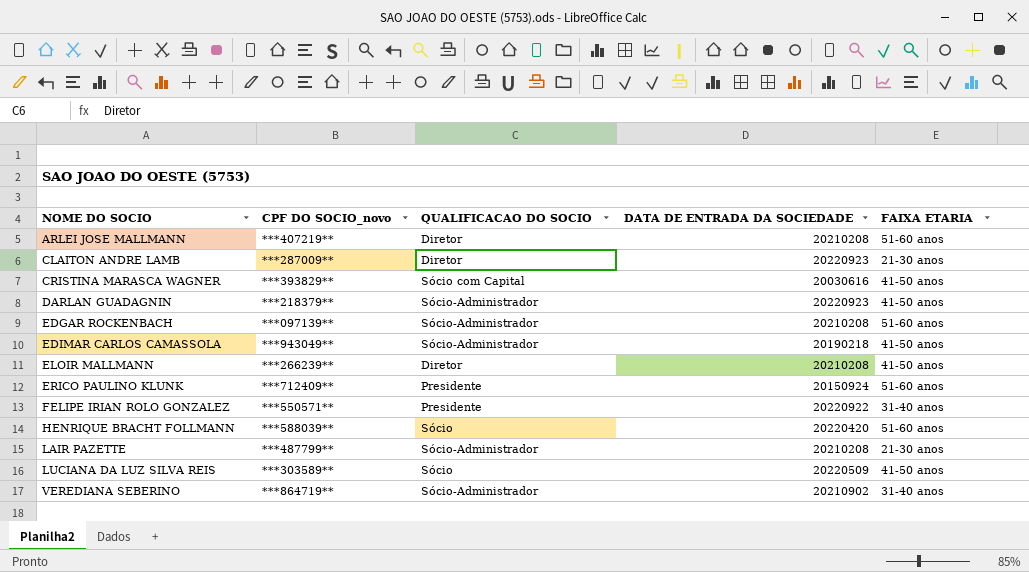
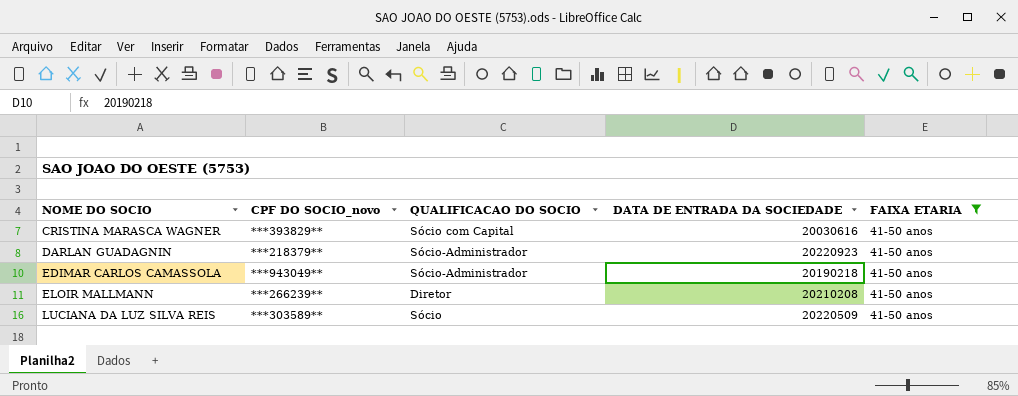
filter: none -> FAIXA ETARIA = 41-50 anos

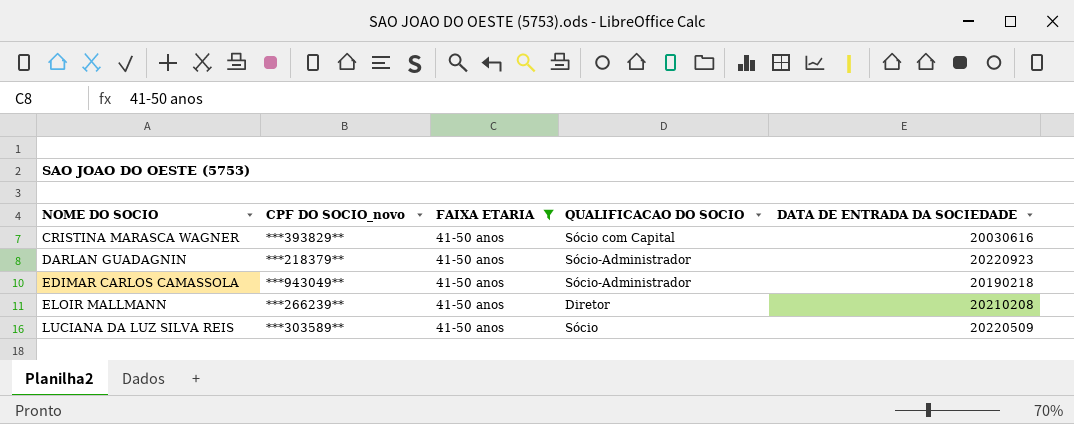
column FAIXA ETARIA | position: 5 -> 3

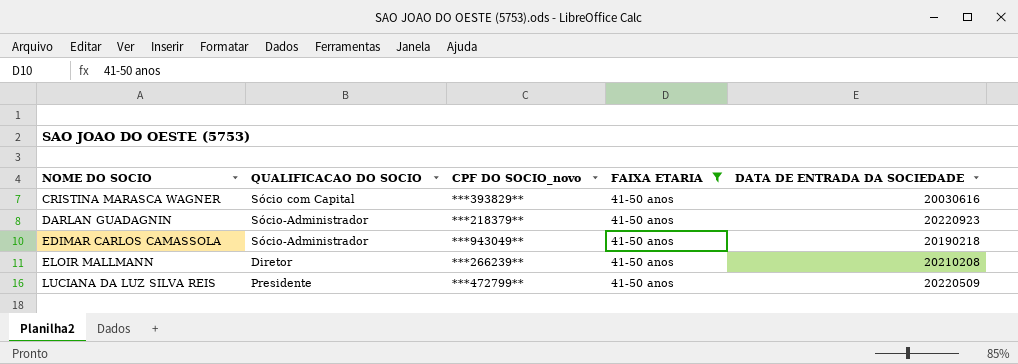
column QUALIFICACAO DO SOCIO | position: 4 -> 2
LUCIANA DA LUZ SILVA REIS | QUALIFICACAO DO SOCIO: Sócio -> Presidente
LUCIANA DA LUZ SILVA REIS | CPF DO SOCIO_novo: ***303589** -> ***472799**

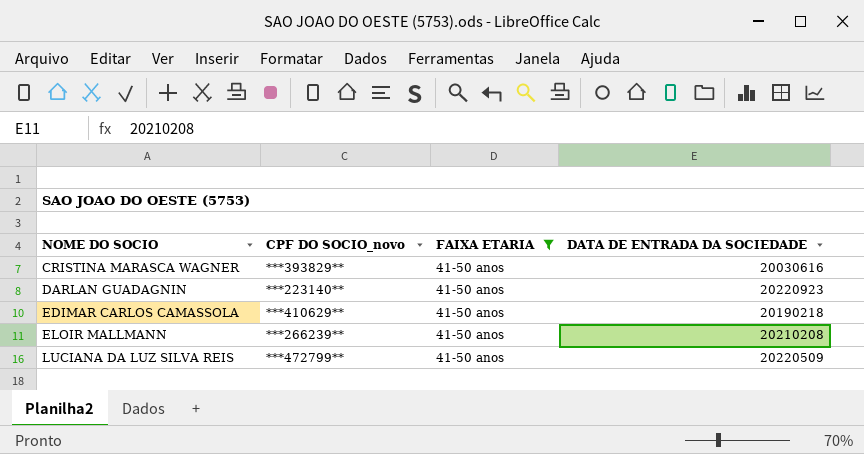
column QUALIFICACAO DO SOCIO | position: 2 -> none
DARLAN GUADAGNIN | CPF DO SOCIO_novo: ***218379** -> ***223140**
EDIMAR CARLOS CAMASSOLA | CPF DO SOCIO_novo: ***943049** -> ***410629**

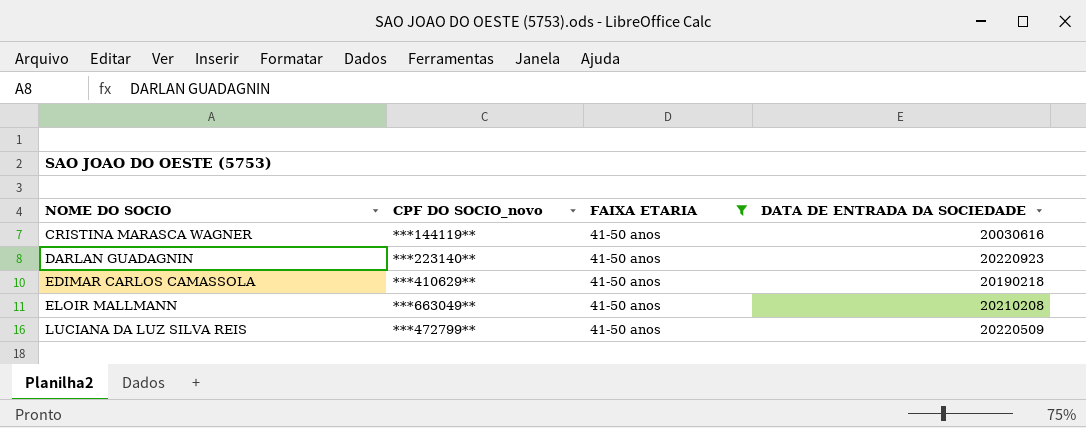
CRISTINA MARASCA WAGNER | CPF DO SOCIO_novo: ***393829** -> ***144119**
ELOIR MALLMANN | CPF DO SOCIO_novo: ***266239** -> ***663049**

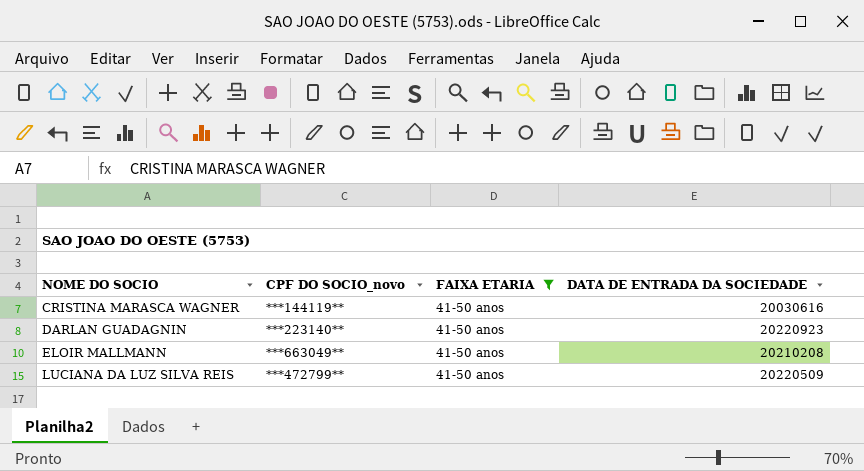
row EDIMAR CARLOS CAMASSOLA: ***410629** | 41-50 anos | 20190218 -> none

